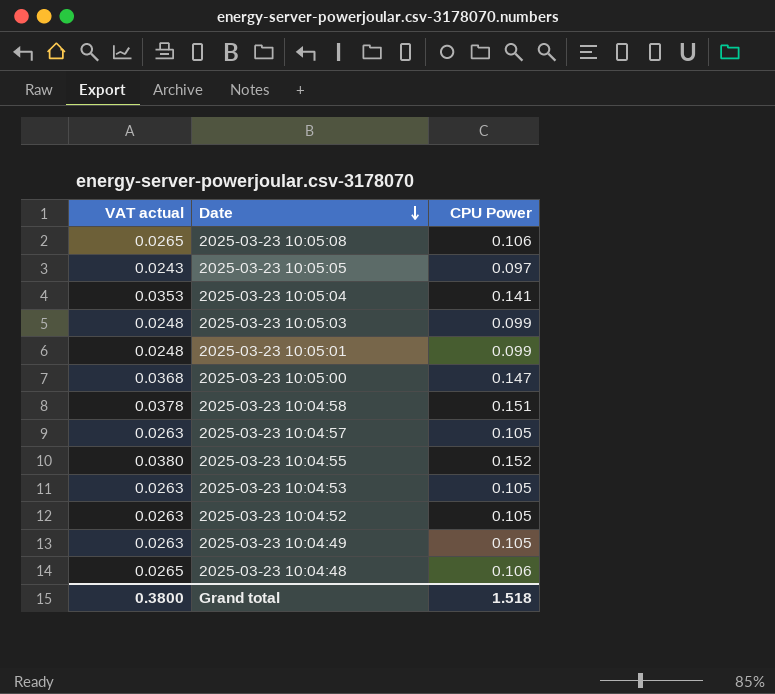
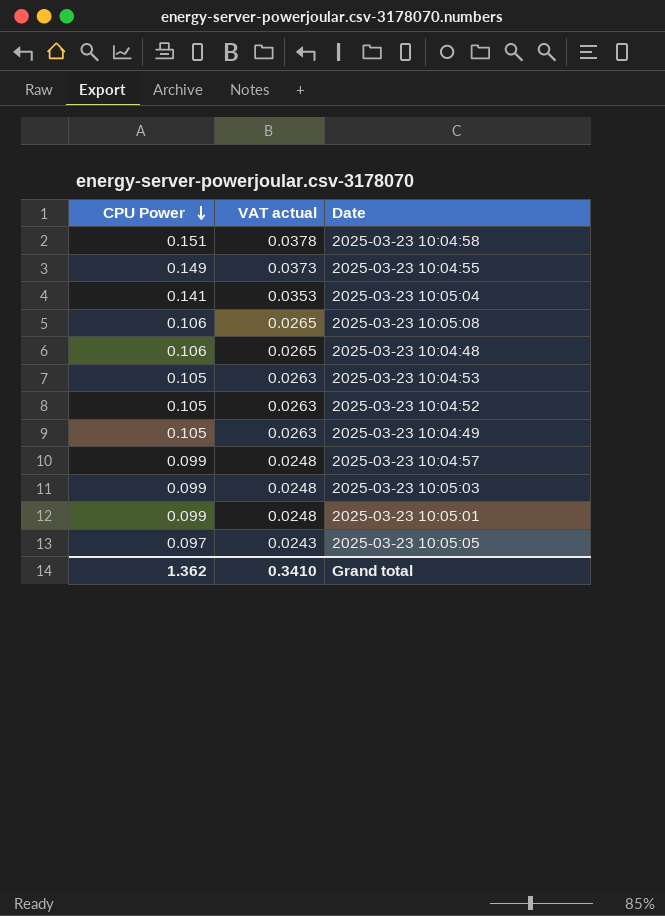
row order: Date descending -> CPU Power descending
column CPU Power | position: 3 -> 1
row 2025-03-23 10:05:00: 0.0368 | 0.147 -> none
2025-03-23 10:04:55 | CPU Power: 0.152 -> 0.149
2025-03-23 10:04:55 | VAT actual: 0.0380 -> 0.0373
2025-03-23 10:04:57 | CPU Power: 0.105 -> 0.099
2025-03-23 10:04:57 | VAT actual: 0.0263 -> 0.0248
Grand total | CPU Power: 1.518 -> 1.362
Grand total | VAT actual: 0.3800 -> 0.3410

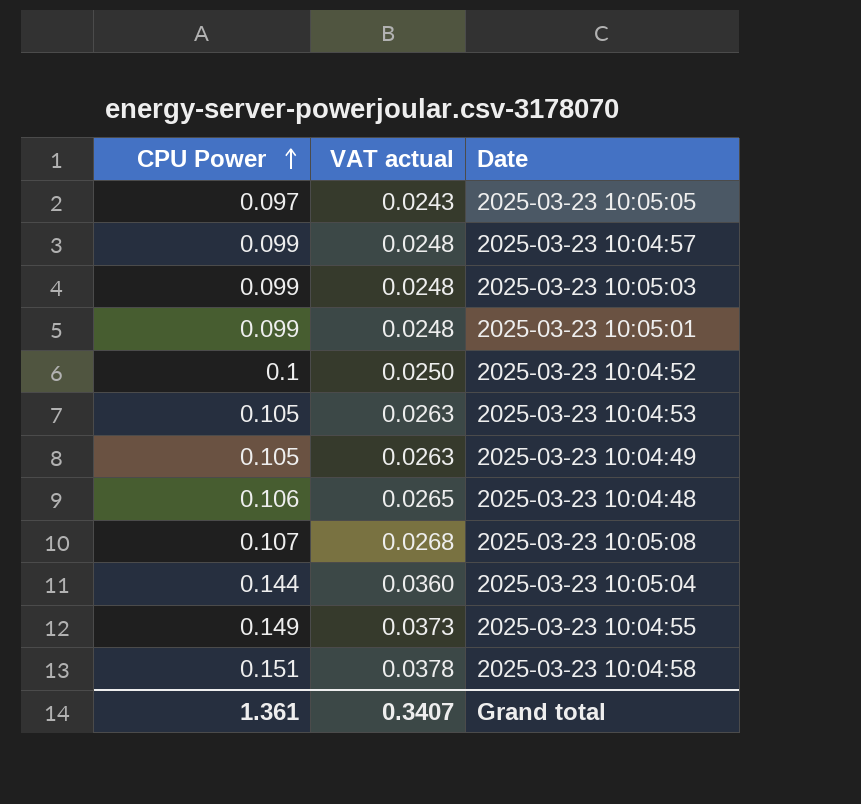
row order: CPU Power descending -> CPU Power ascending
2025-03-23 10:04:52 | CPU Power: 0.105 -> 0.1
2025-03-23 10:04:52 | VAT actual: 0.0263 -> 0.0250
2025-03-23 10:05:08 | CPU Power: 0.106 -> 0.107
2025-03-23 10:05:08 | VAT actual: 0.0265 -> 0.0268
2025-03-23 10:05:04 | CPU Power: 0.141 -> 0.144
2025-03-23 10:05:04 | VAT actual: 0.0353 -> 0.0360
Grand total | CPU Power: 1.362 -> 1.361
Grand total | VAT actual: 0.3410 -> 0.3407

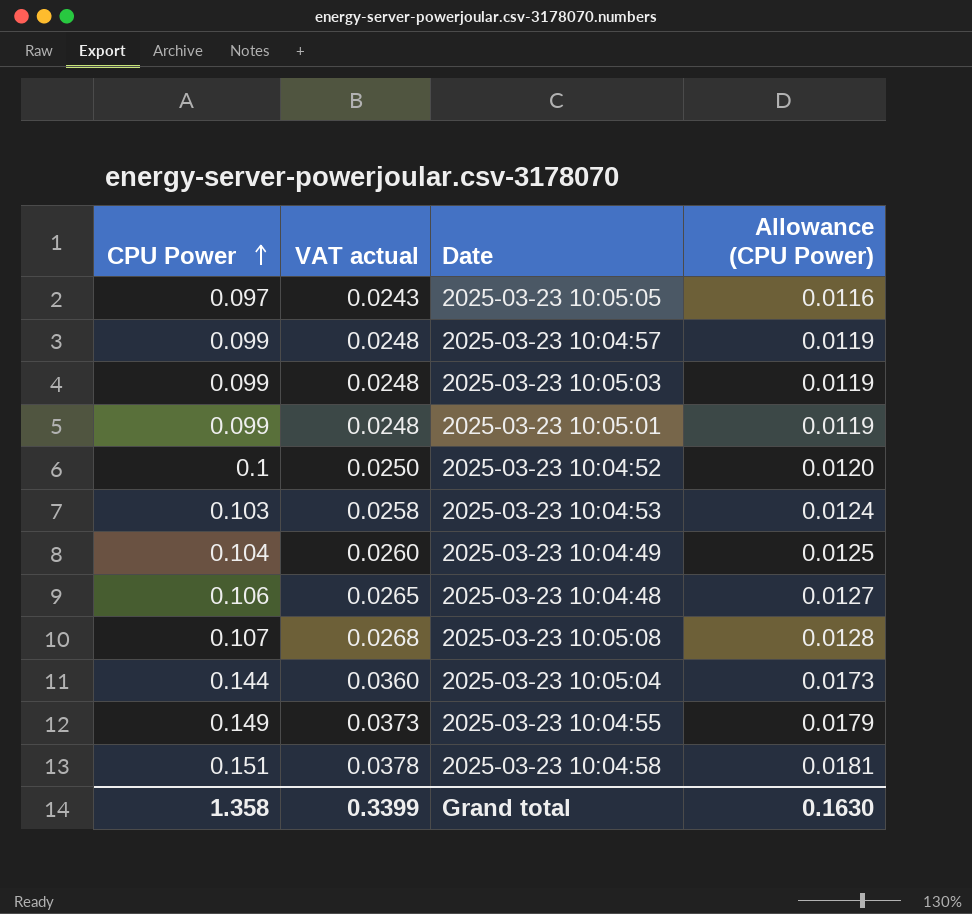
column Allowance (CPU Power) | formula: none -> [CPU Power] * 0.12
2025-03-23 10:04:53 | CPU Power: 0.105 -> 0.103
2025-03-23 10:04:53 | VAT actual: 0.0263 -> 0.0258
2025-03-23 10:04:49 | CPU Power: 0.105 -> 0.104
2025-03-23 10:04:49 | VAT actual: 0.0263 -> 0.0260
Grand total | CPU Power: 1.361 -> 1.358
Grand total | VAT actual: 0.3407 -> 0.3399

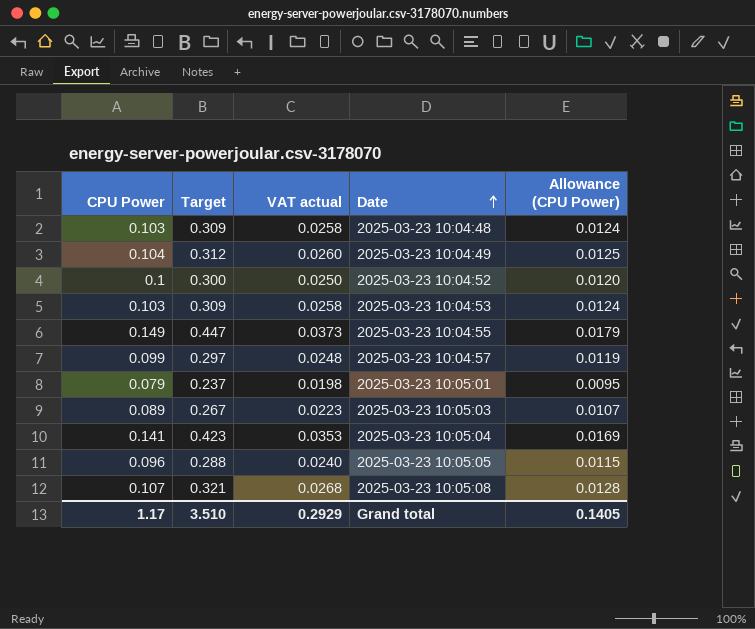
row order: CPU Power ascending -> Date ascending
column Target | formula: none -> [CPU Power] * 3
row 2025-03-23 10:04:58: 0.151 | 0.0378 | 0.0181 -> none
2025-03-23 10:04:48 | CPU Power: 0.106 -> 0.103
2025-03-23 10:04:48 | VAT actual: 0.0265 -> 0.0258
2025-03-23 10:04:48 | Allowance (CPU Power): 0.0127 -> 0.0124
2025-03-23 10:05:01 | CPU Power: 0.099 -> 0.079
2025-03-23 10:05:01 | VAT actual: 0.0248 -> 0.0198
2025-03-23 10:05:01 | Allowance (CPU Power): 0.0119 -> 0.0095
2025-03-23 10:05:03 | CPU Power: 0.099 -> 0.089
2025-03-23 10:05:03 | VAT actual: 0.0248 -> 0.0223
2025-03-23 10:05:03 | Allowance (CPU Power): 0.0119 -> 0.0107
2025-03-23 10:05:04 | CPU Power: 0.144 -> 0.141
2025-03-23 10:05:04 | VAT actual: 0.0360 -> 0.0353
2025-03-23 10:05:04 | Allowance (CPU Power): 0.0173 -> 0.0169
2025-03-23 10:05:05 | CPU Power: 0.097 -> 0.096
2025-03-23 10:05:05 | VAT actual: 0.0243 -> 0.0240
2025-03-23 10:05:05 | Allowance (CPU Power): 0.0116 -> 0.0115
Grand total | CPU Power: 1.358 -> 1.17
Grand total | VAT actual: 0.3399 -> 0.2929
Grand total | Allowance (CPU Power): 0.1630 -> 0.1405

